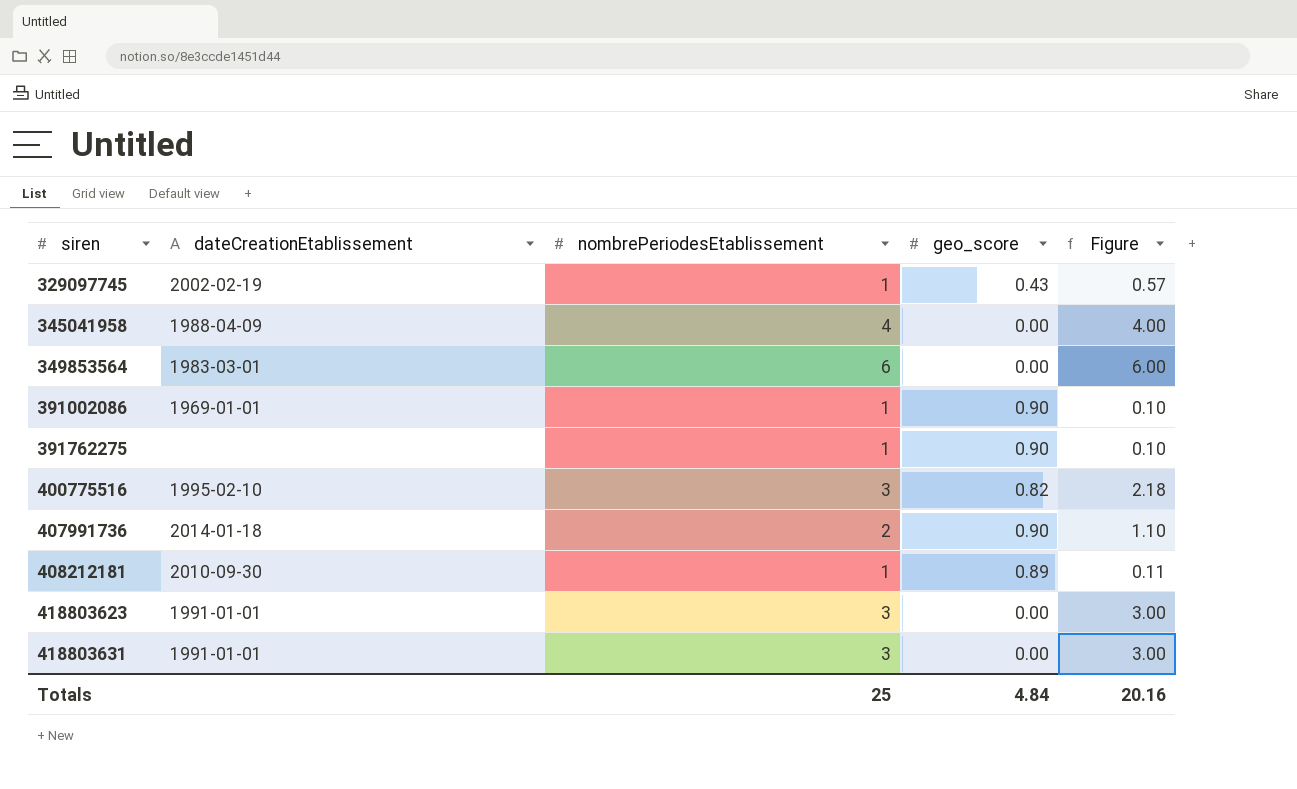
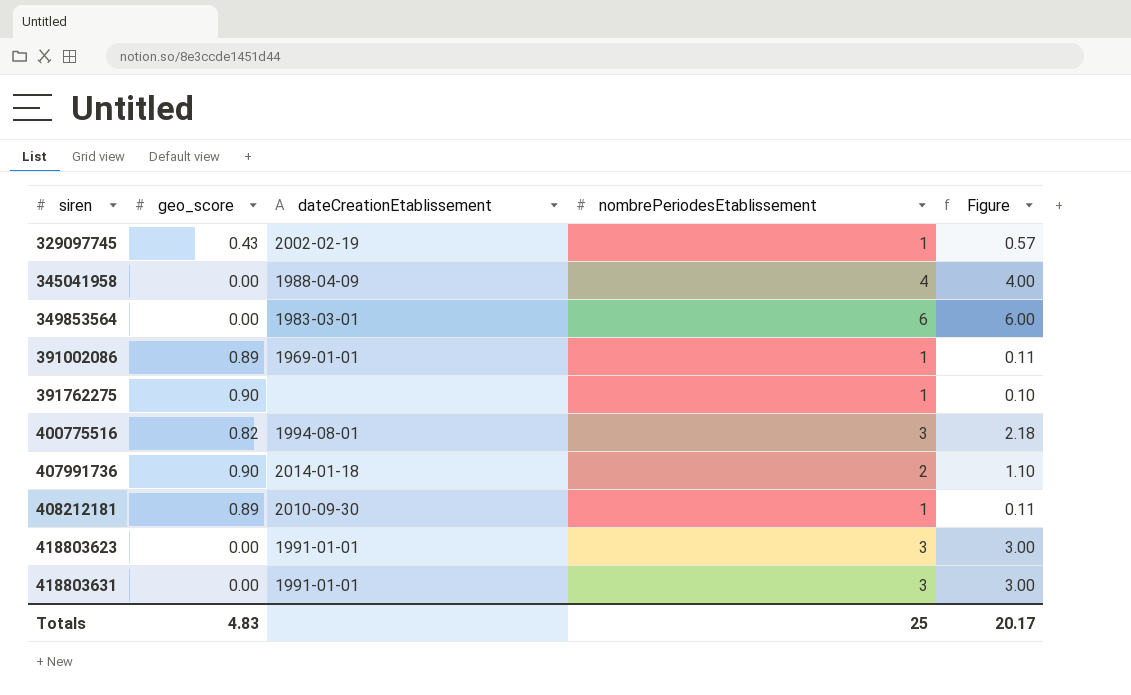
column geo_score | position: 4 -> 2
391002086 | geo_score: 0.90 -> 0.89
391002086 | Figure: 0.10 -> 0.11
400775516 | dateCreationEtablissement: 1995-02-10 -> 1994-08-01
Totals | geo_score: 4.84 -> 4.83
Totals | Figure: 20.16 -> 20.17

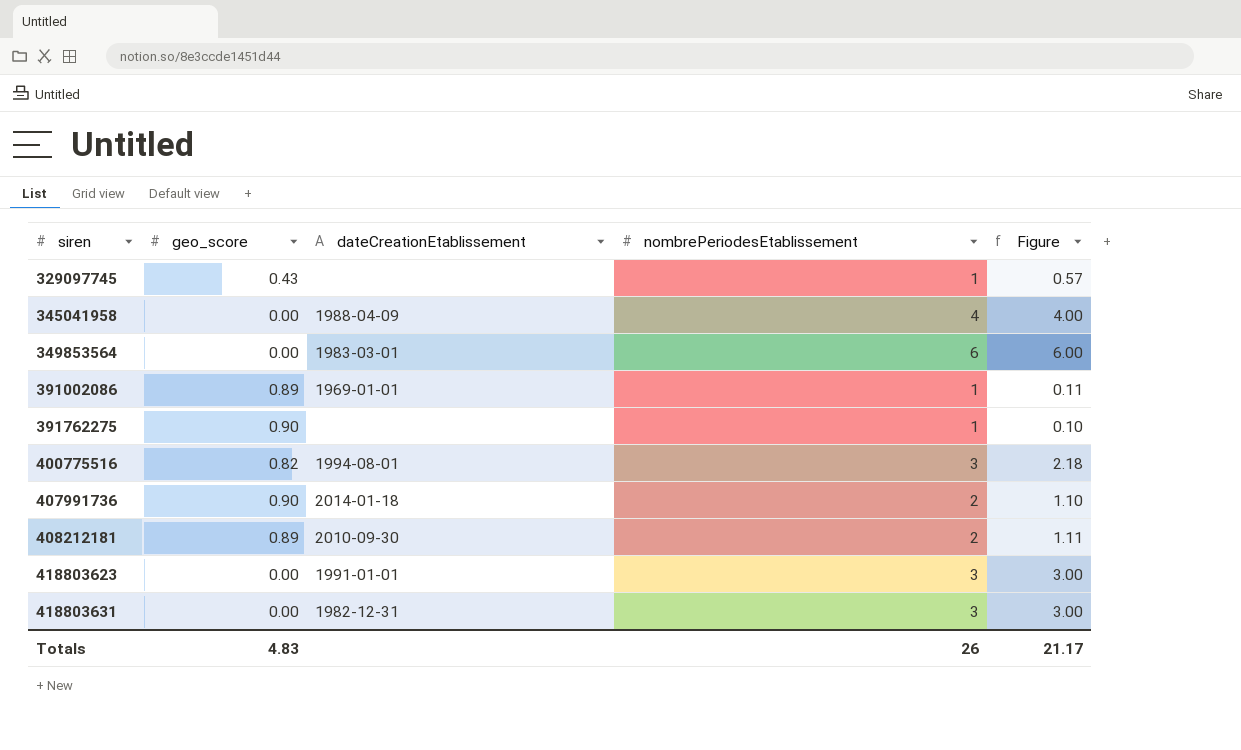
329097745 | dateCreationEtablissement: 2002-02-19 -> none
408212181 | nombrePeriodesEtablissement: 1 -> 2
408212181 | Figure: 0.11 -> 1.11
418803631 | dateCreationEtablissement: 1991-01-01 -> 1982-12-31
Totals | nombrePeriodesEtablissement: 25 -> 26
Totals | Figure: 20.17 -> 21.17

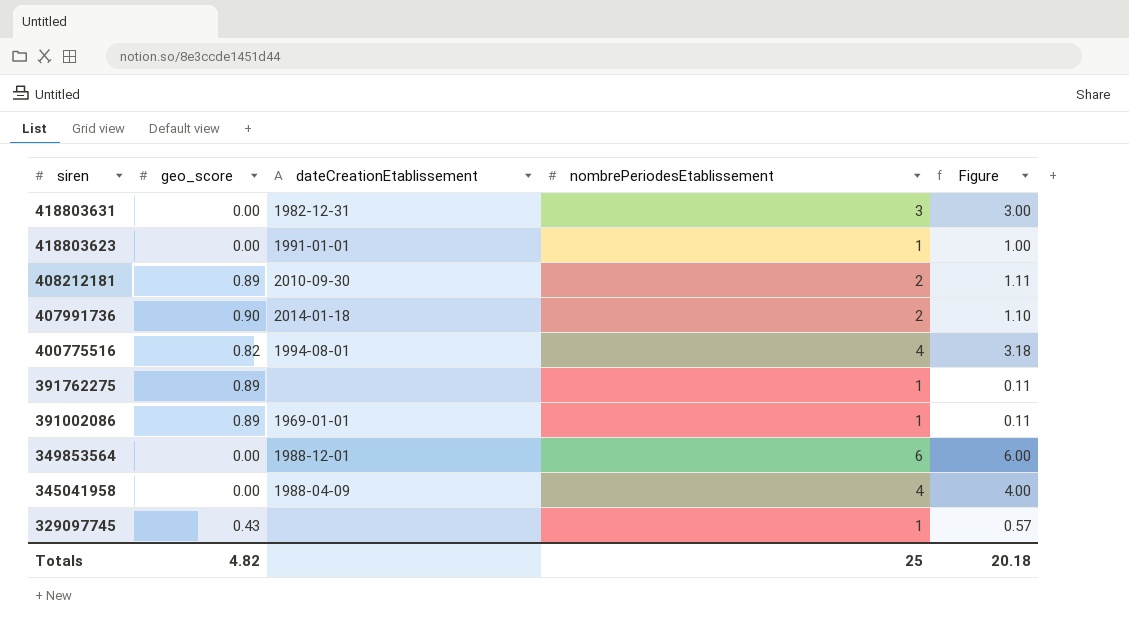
row order: siren ascending -> siren descending
418803623 | nombrePeriodesEtablissement: 3 -> 1
418803623 | Figure: 3.00 -> 1.00
400775516 | nombrePeriodesEtablissement: 3 -> 4
400775516 | Figure: 2.18 -> 3.18
391762275 | geo_score: 0.90 -> 0.89
391762275 | Figure: 0.10 -> 0.11
349853564 | dateCreationEtablissement: 1983-03-01 -> 1988-12-01
Totals | geo_score: 4.83 -> 4.82
Totals | nombrePeriodesEtablissement: 26 -> 25
Totals | Figure: 21.17 -> 20.18

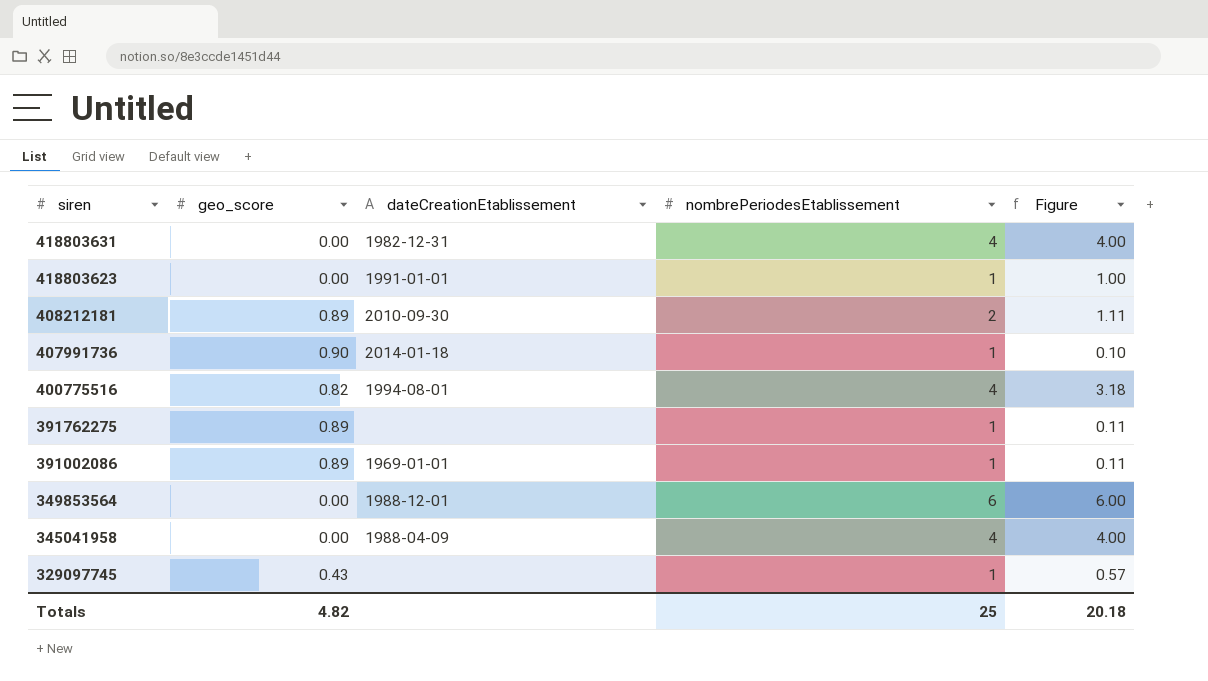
418803631 | nombrePeriodesEtablissement: 3 -> 4
418803631 | Figure: 3.00 -> 4.00
407991736 | nombrePeriodesEtablissement: 2 -> 1
407991736 | Figure: 1.10 -> 0.10

